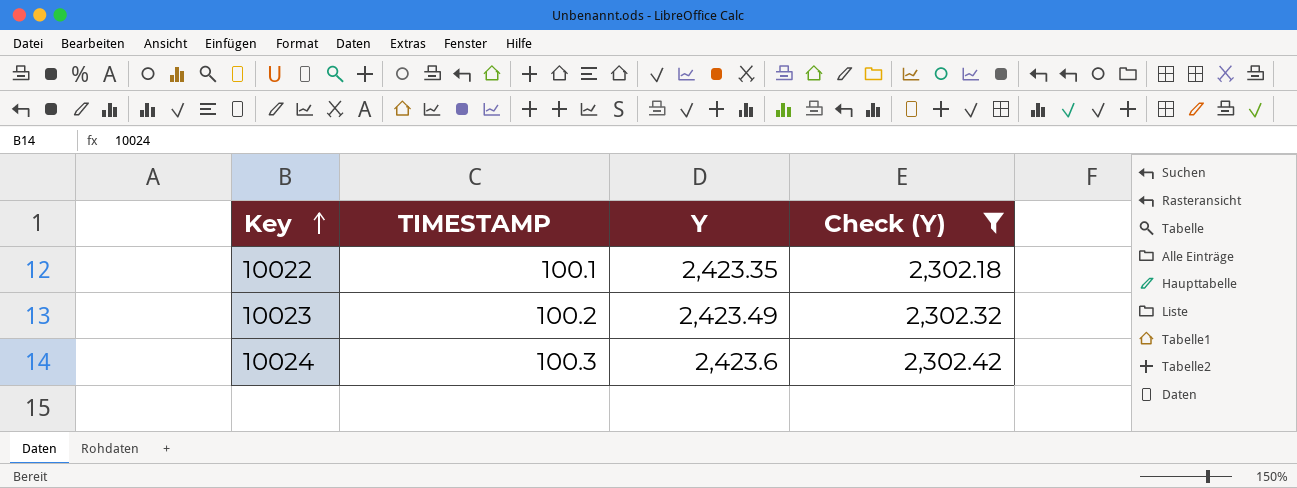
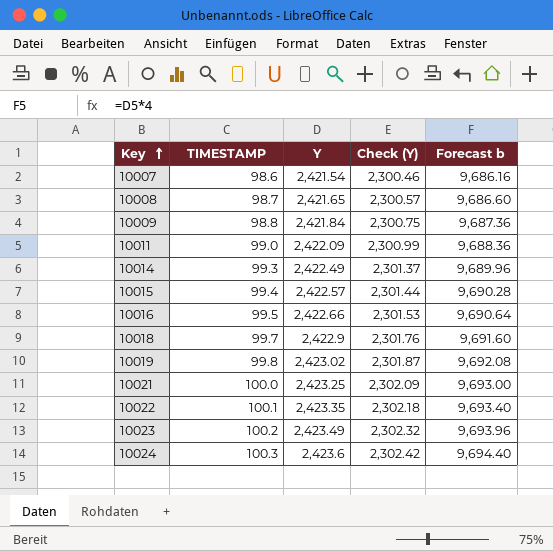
filter: Check (Y) >= 2,302.18 -> none
column Forecast b | formula: none -> [Y] * 4

